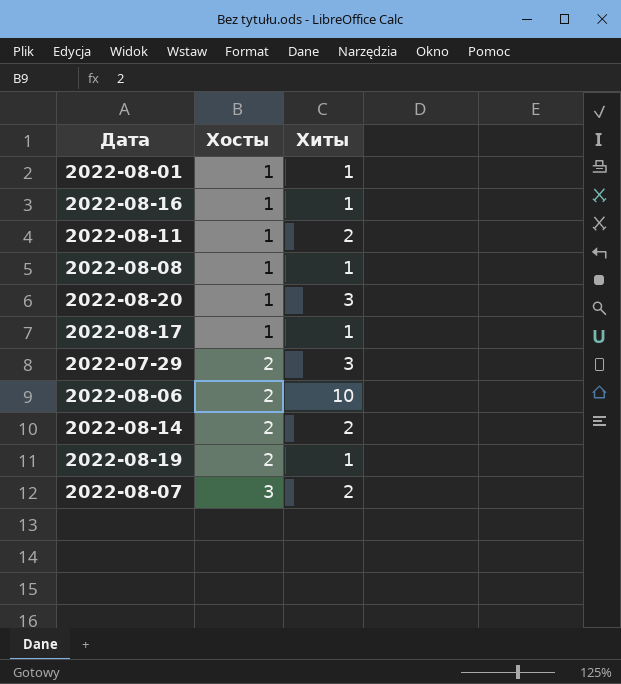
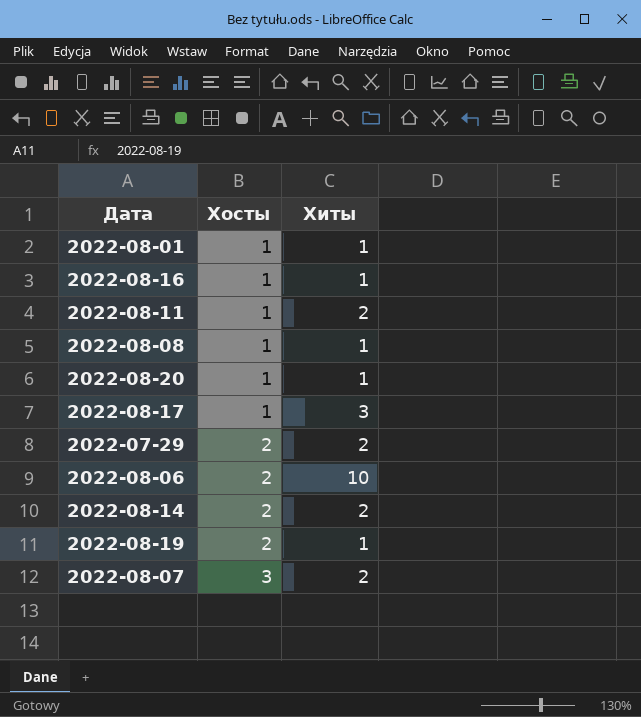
2022-08-20 | Хиты: 3 -> 1
2022-08-17 | Хиты: 1 -> 3
2022-07-29 | Хиты: 3 -> 2

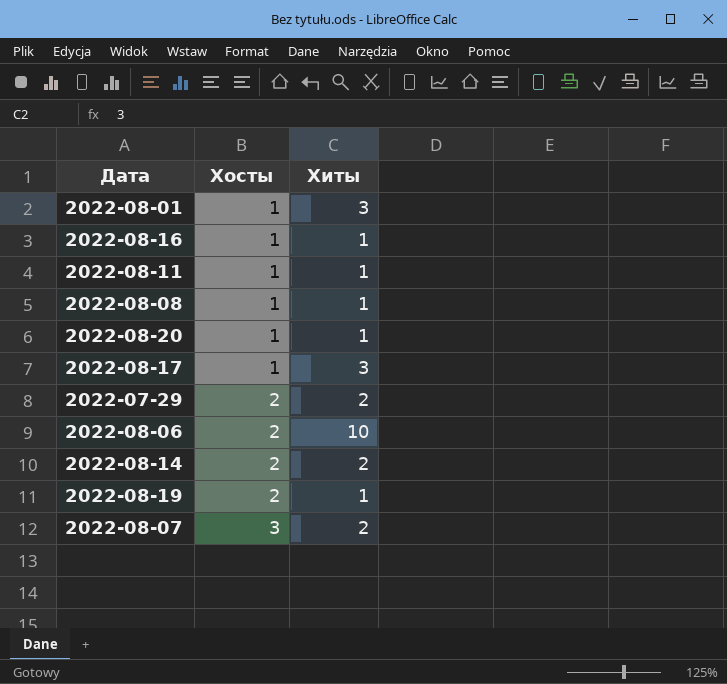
2022-08-01 | Хиты: 1 -> 3
2022-08-11 | Хиты: 2 -> 1

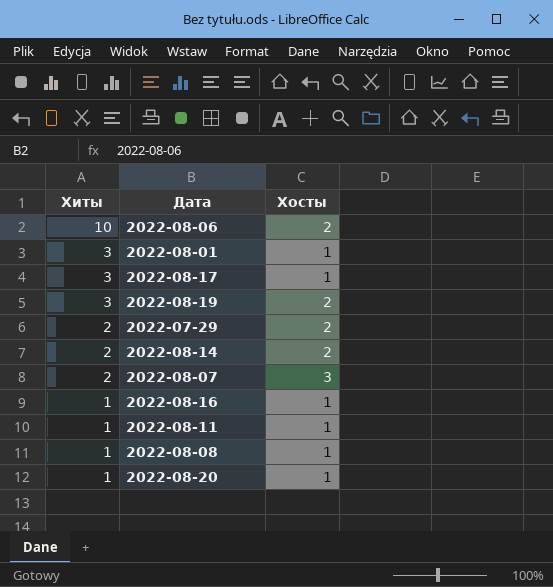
row order: Хосты ascending -> Хиты descending
column Хиты | position: 3 -> 1
2022-08-19 | Хиты: 1 -> 3

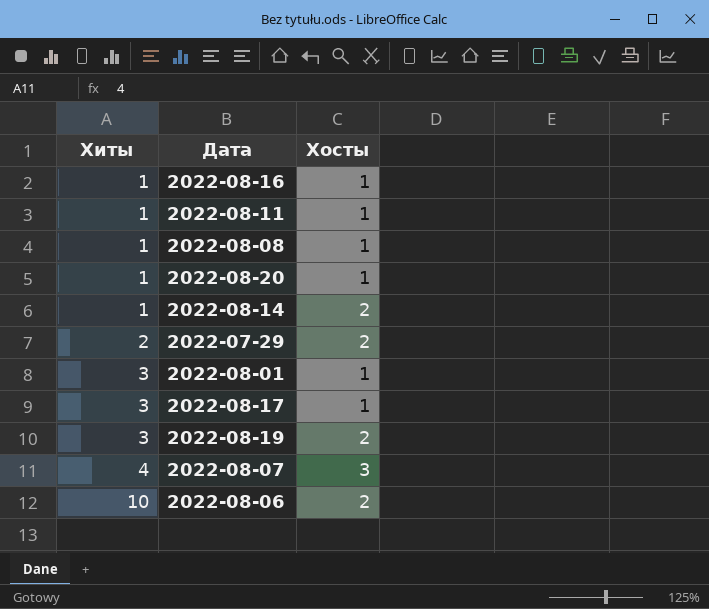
row order: Хиты descending -> Хиты ascending
2022-08-14 | Хиты: 2 -> 1
2022-08-07 | Хиты: 2 -> 4

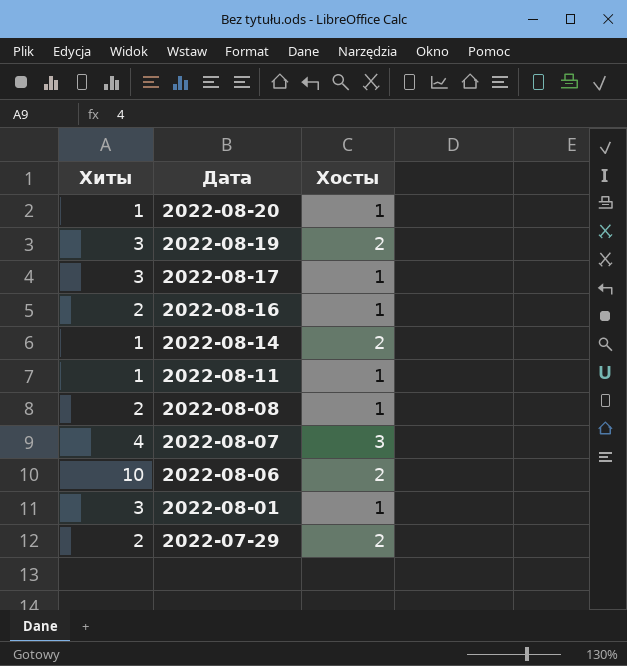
row order: Хиты ascending -> Дата descending
2022-08-16 | Хиты: 1 -> 2
2022-08-08 | Хиты: 1 -> 2

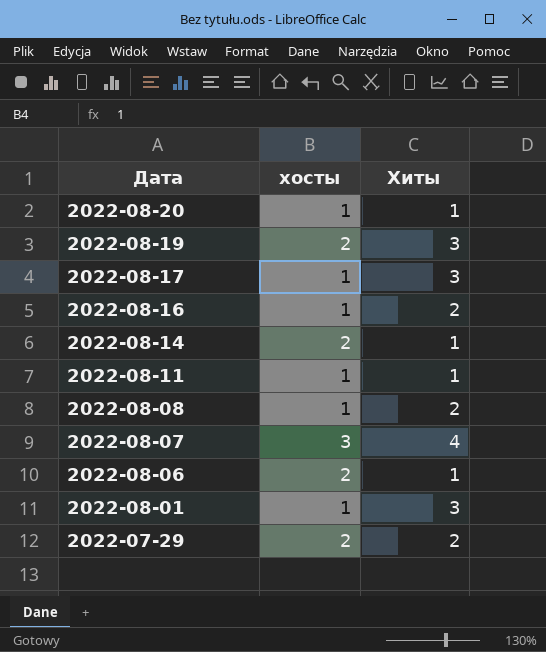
column name: Хосты -> хосты
column Хиты | position: 1 -> 3
2022-08-06 | Хиты: 10 -> 1

